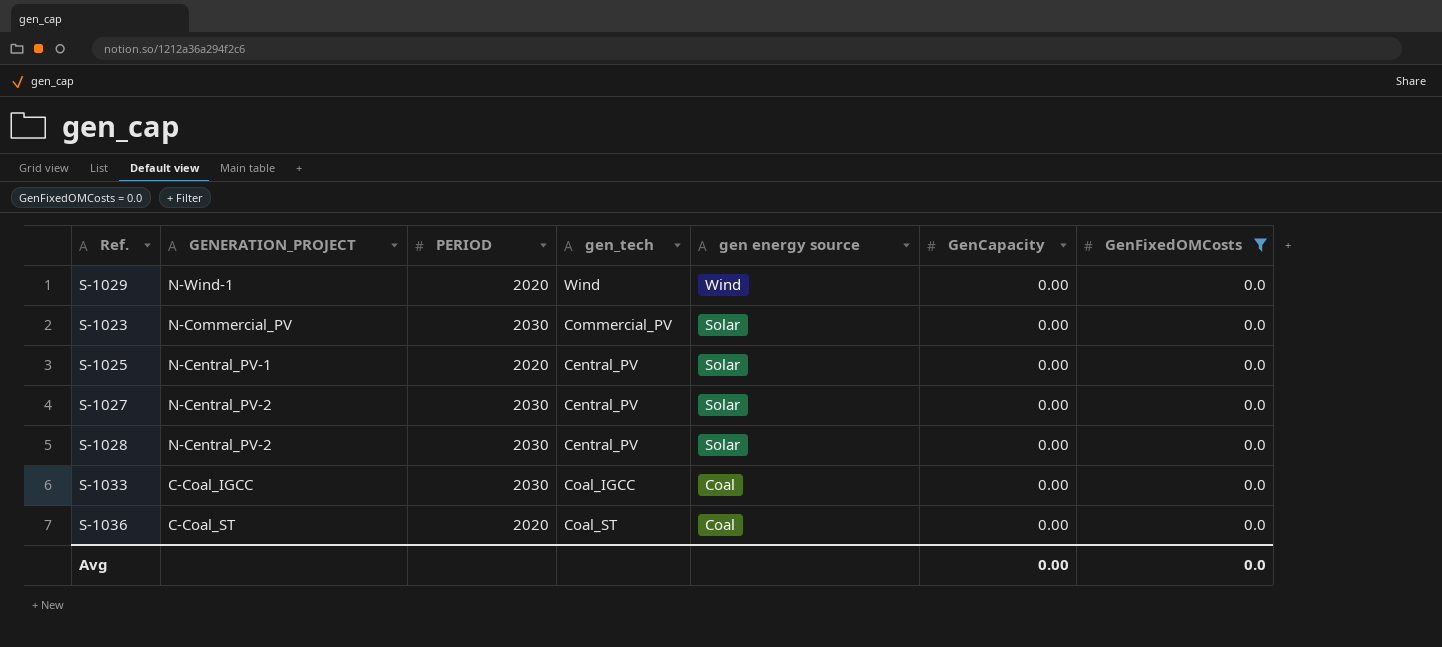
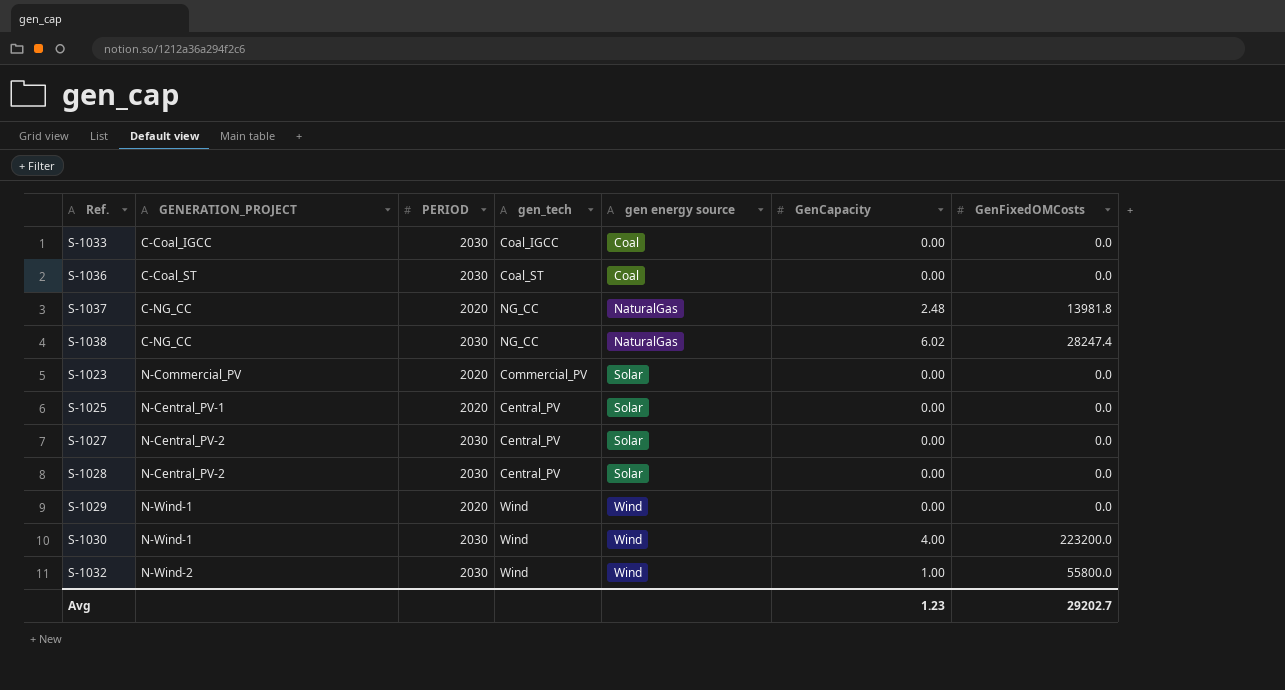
filter: GenFixedOMCosts = 0.0 -> none
row order: gen energy source descending -> gen energy source ascending
S-1036 | PERIOD: 2020 -> 2030
S-1023 | PERIOD: 2030 -> 2020
Avg | GenCapacity: 0.00 -> 1.23
Avg | GenFixedOMCosts: 0.0 -> 29202.7

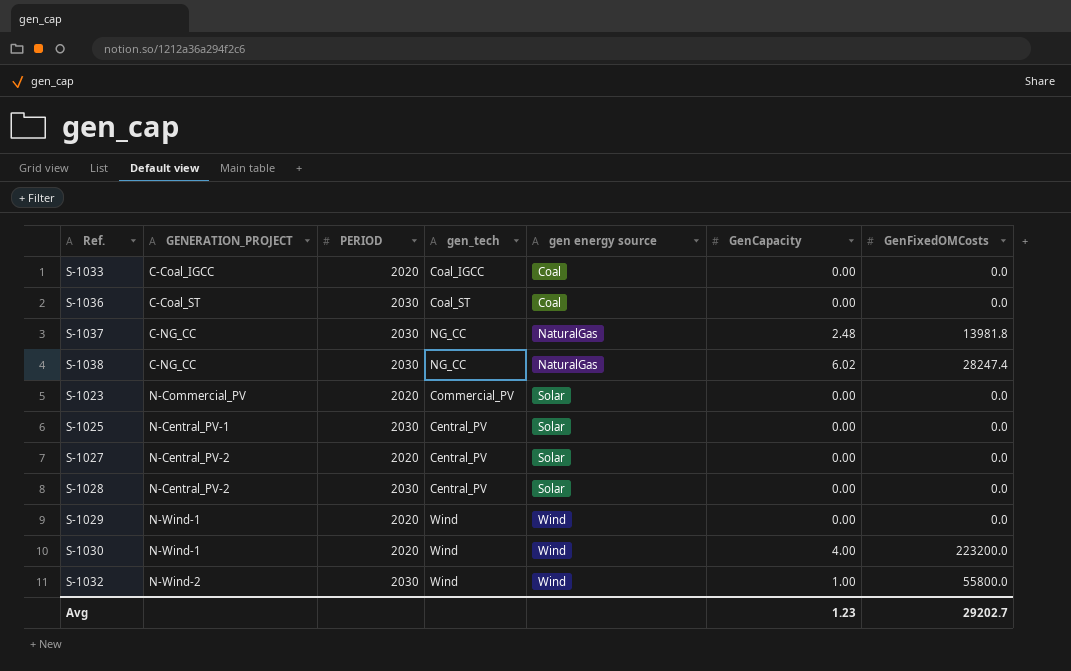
S-1033 | PERIOD: 2030 -> 2020
S-1037 | PERIOD: 2020 -> 2030
S-1025 | PERIOD: 2020 -> 2030
S-1027 | PERIOD: 2030 -> 2020
S-1030 | PERIOD: 2030 -> 2020

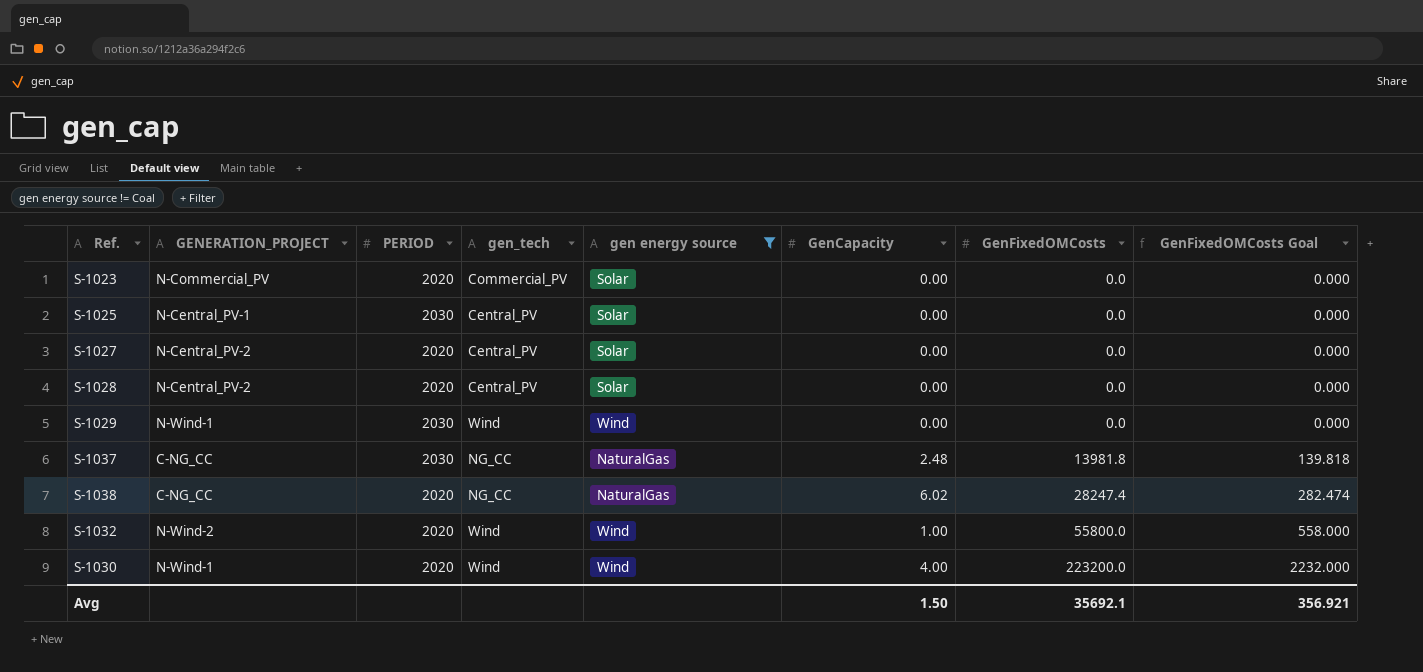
filter: none -> gen energy source != Coal
row order: gen energy source ascending -> GenFixedOMCosts ascending
column GenFixedOMCosts Goal | formula: none -> [GenFixedOMCosts] * 0.01
S-1028 | PERIOD: 2030 -> 2020
S-1029 | PERIOD: 2020 -> 2030
S-1038 | PERIOD: 2030 -> 2020
S-1032 | PERIOD: 2030 -> 2020
Avg | GenCapacity: 1.23 -> 1.50
Avg | GenFixedOMCosts: 29202.7 -> 35692.1

